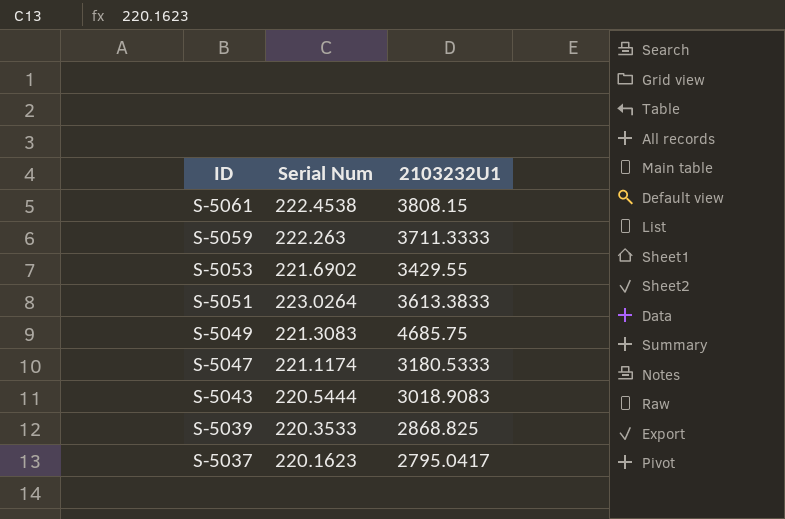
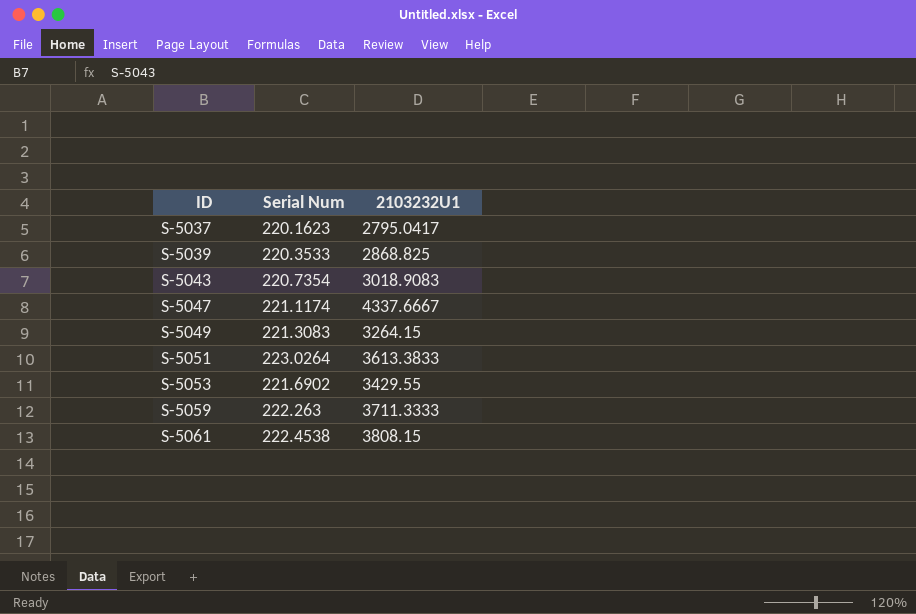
row order: ID descending -> ID ascending
S-5043 | Serial Num: 220.5444 -> 220.7354
S-5047 | 2103232U1: 3180.5333 -> 4337.6667
S-5049 | 2103232U1: 4685.75 -> 3264.15

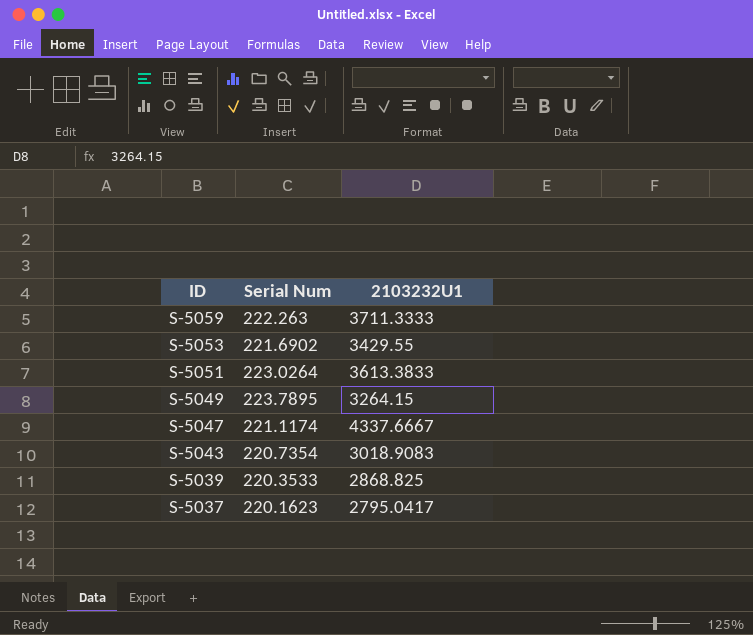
row order: ID ascending -> ID descending
row S-5061: 222.4538 | 3808.15 -> none
S-5049 | Serial Num: 221.3083 -> 223.7895

